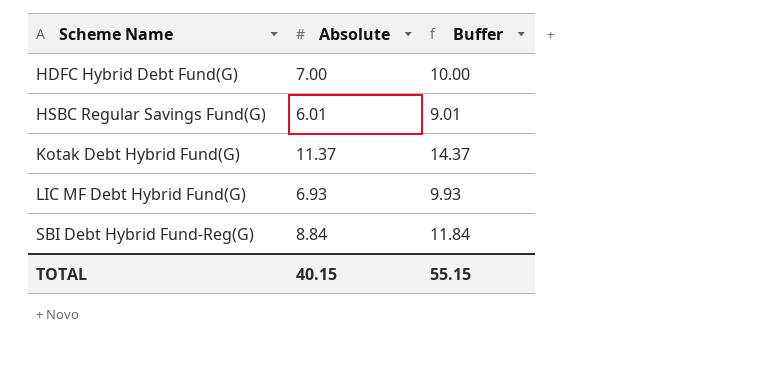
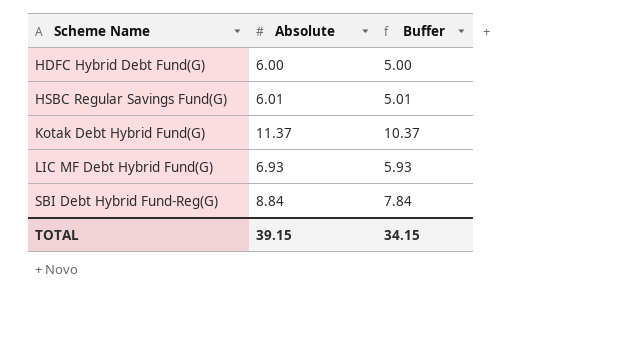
column Buffer | formula: [Absolute] + 3 -> [Absolute] - 1
HDFC Hybrid Debt Fund(G) | Absolute: 7.00 -> 6.00
TOTAL | Absolute: 40.15 -> 39.15
TOTAL | Buffer: 55.15 -> 34.15

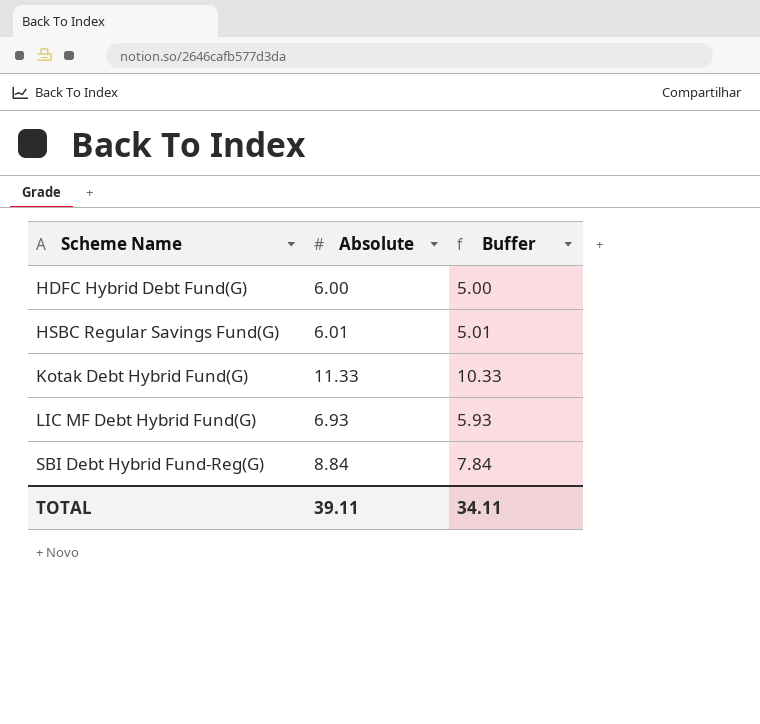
Kotak Debt Hybrid Fund(G) | Absolute: 11.37 -> 11.33
Kotak Debt Hybrid Fund(G) | Buffer: 10.37 -> 10.33
TOTAL | Absolute: 39.15 -> 39.11
TOTAL | Buffer: 34.15 -> 34.11

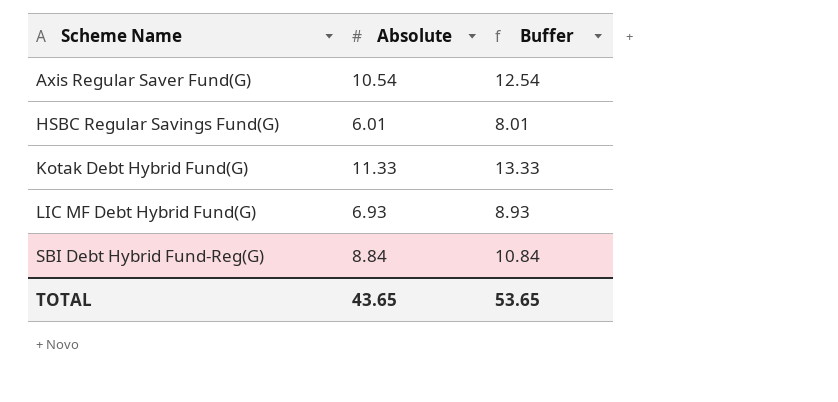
column Buffer | formula: [Absolute] - 1 -> [Absolute] + 2
row HDFC Hybrid Debt Fund(G): 6.00 | 5.00 -> none
row Axis Regular Saver Fund(G): none -> 10.54 | 12.54
TOTAL | Absolute: 39.11 -> 43.65
TOTAL | Buffer: 34.11 -> 53.65

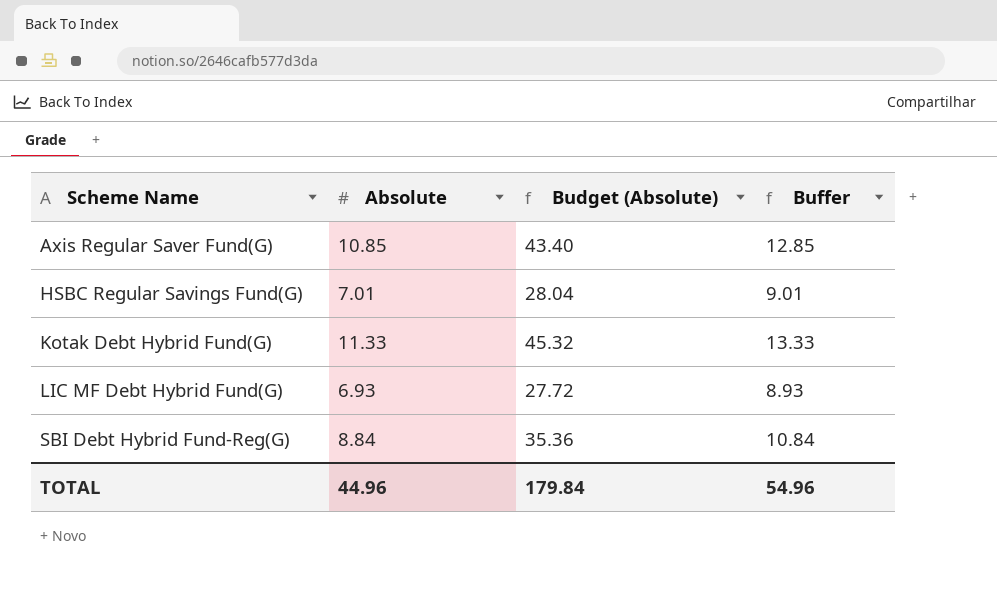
column Budget (Absolute) | formula: none -> [Absolute] * 4
Axis Regular Saver Fund(G) | Absolute: 10.54 -> 10.85
Axis Regular Saver Fund(G) | Buffer: 12.54 -> 12.85
HSBC Regular Savings Fund(G) | Absolute: 6.01 -> 7.01
HSBC Regular Savings Fund(G) | Buffer: 8.01 -> 9.01
TOTAL | Absolute: 43.65 -> 44.96
TOTAL | Buffer: 53.65 -> 54.96

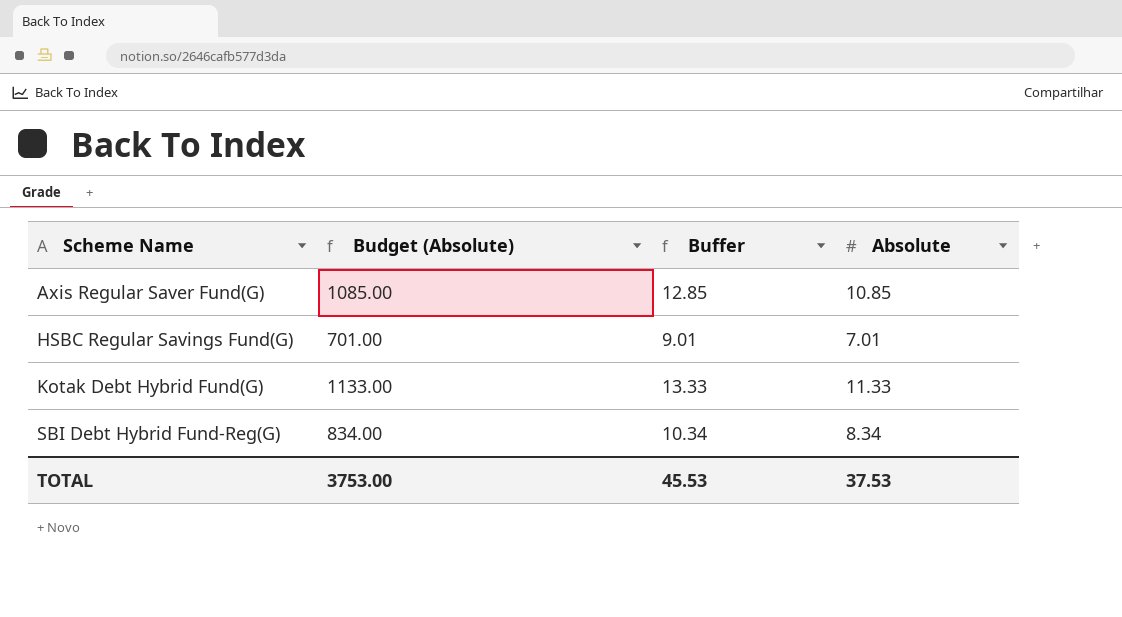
column Budget (Absolute) | formula: [Absolute] * 4 -> [Absolute] * 100
column Absolute | position: 2 -> 4
row LIC MF Debt Hybrid Fund(G): 6.93 | 27.72 | 8.93 -> none
SBI Debt Hybrid Fund-Reg(G) | Buffer: 10.84 -> 10.34
SBI Debt Hybrid Fund-Reg(G) | Absolute: 8.84 -> 8.34
TOTAL | Budget (Absolute): 179.84 -> 3753.00
TOTAL | Buffer: 54.96 -> 45.53
TOTAL | Absolute: 44.96 -> 37.53

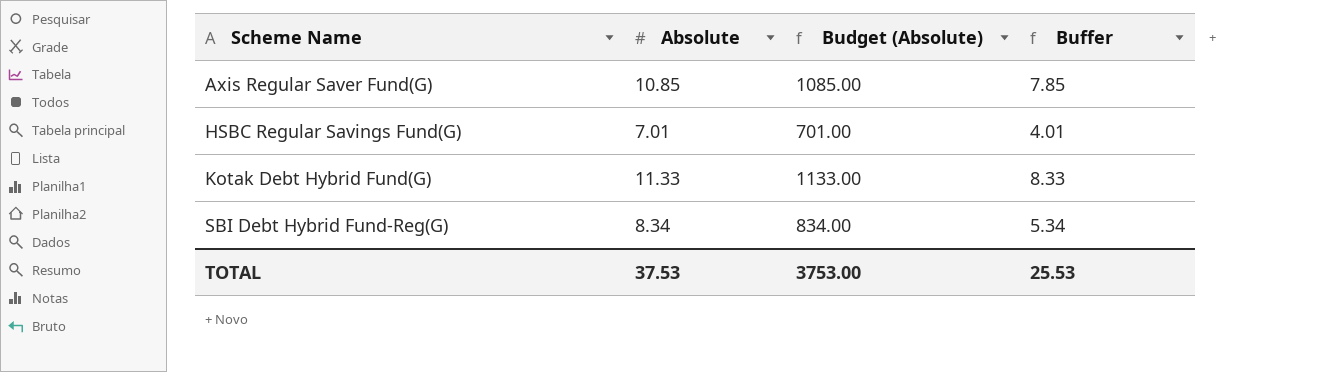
column Absolute | position: 4 -> 2
column Buffer | formula: [Absolute] + 2 -> [Absolute] - 3
TOTAL | Buffer: 45.53 -> 25.53

